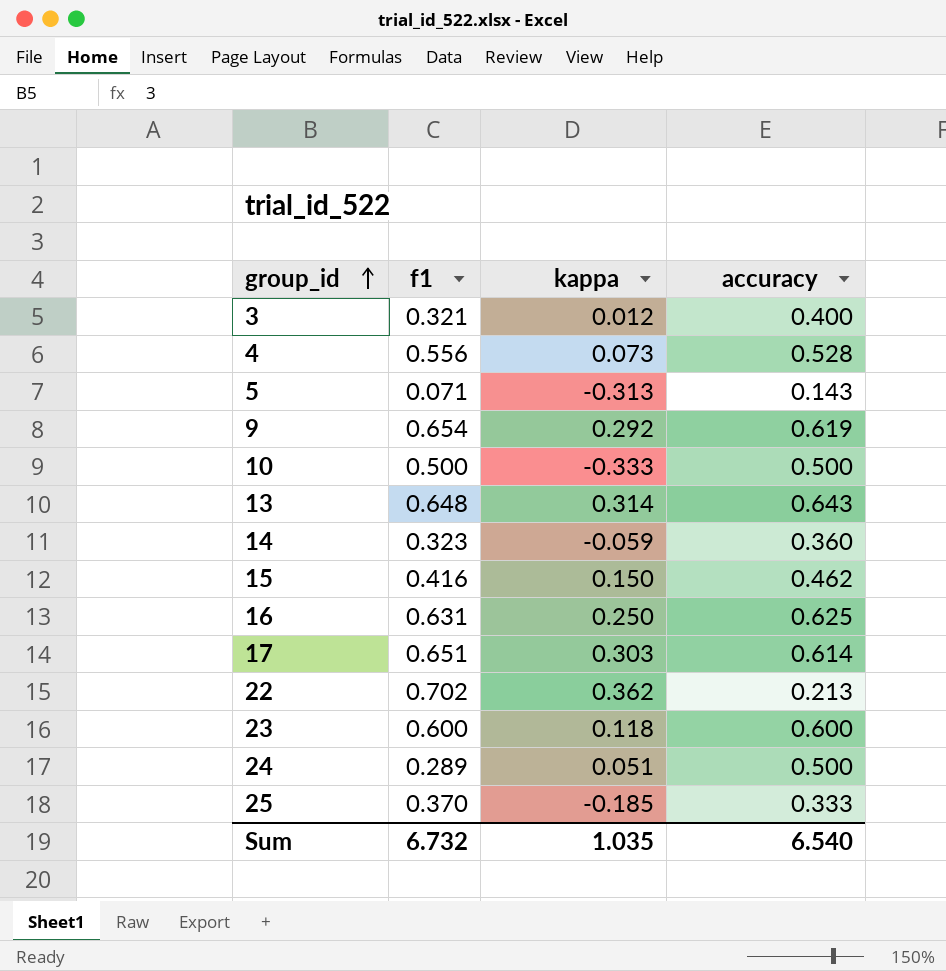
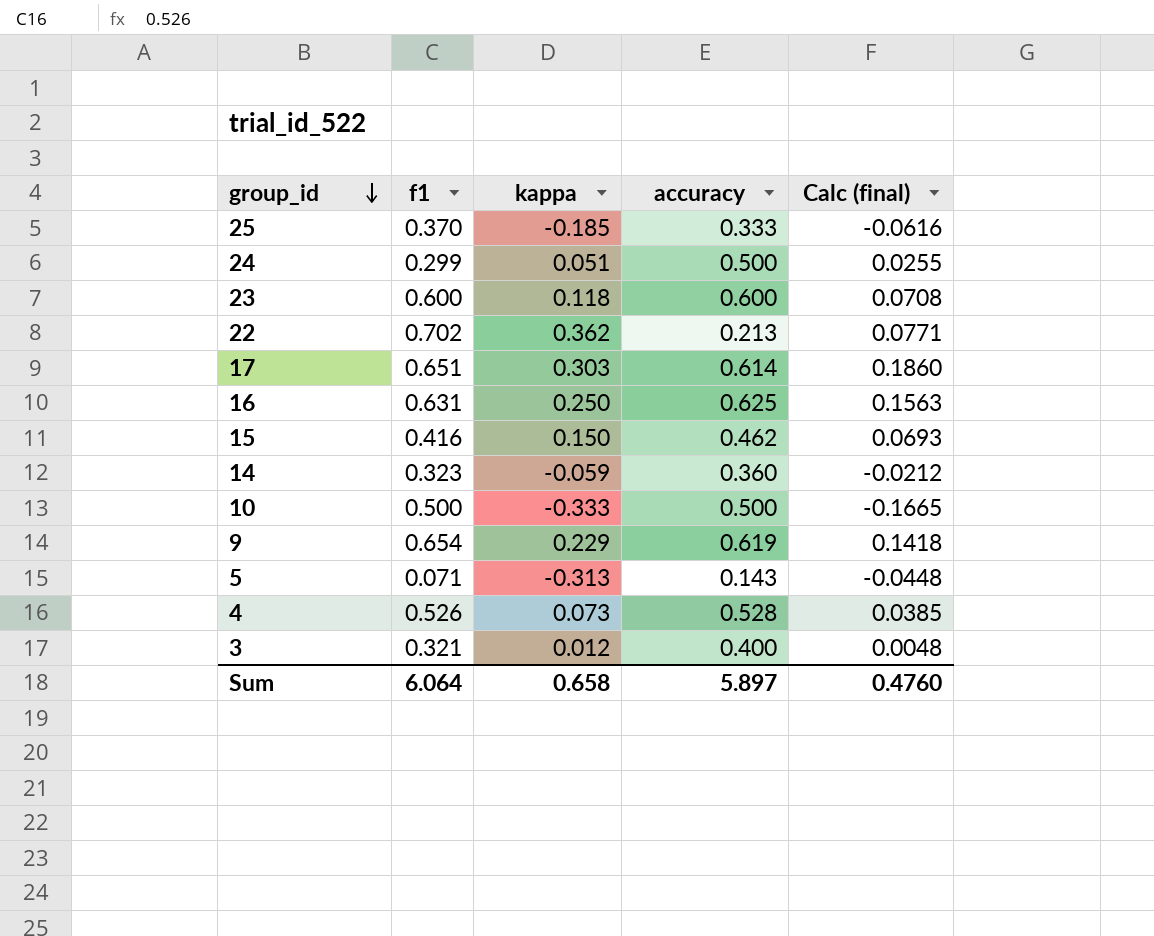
row order: group_id ascending -> group_id descending
column Calc (final) | formula: none -> [kappa] * [accuracy]
row 13: 0.648 | 0.314 | 0.643 -> none
24 | f1: 0.289 -> 0.299
9 | kappa: 0.292 -> 0.229
4 | f1: 0.556 -> 0.526
Sum | f1: 6.732 -> 6.064
Sum | kappa: 1.035 -> 0.658
Sum | accuracy: 6.540 -> 5.897

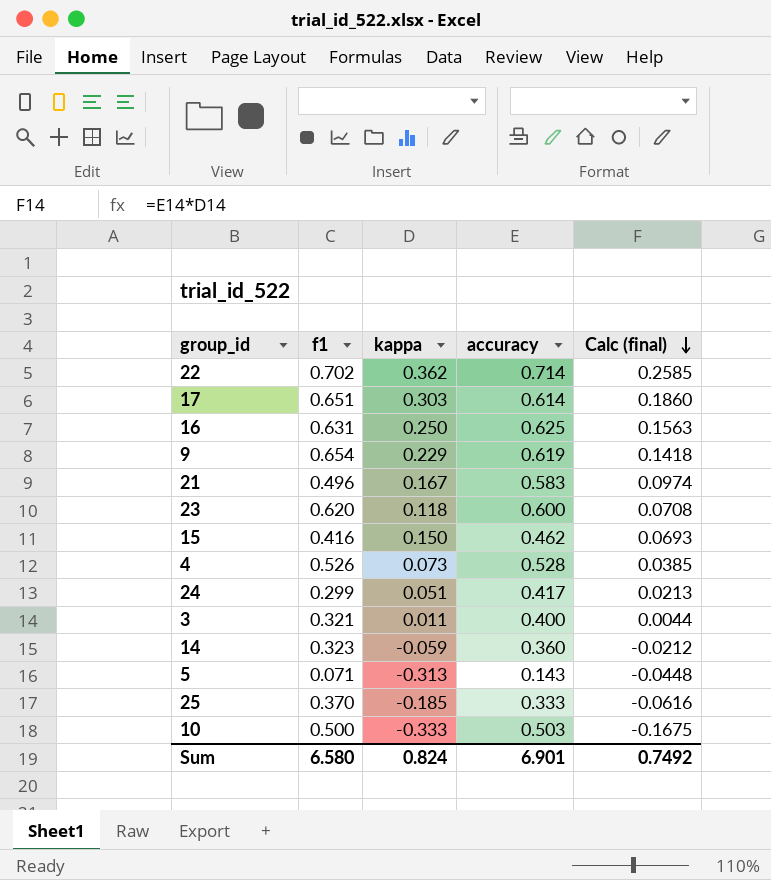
row order: group_id descending -> Calc (final) descending
22 | accuracy: 0.213 -> 0.714
22 | Calc (final): 0.0771 -> 0.2585
row 21: none -> 0.496 | 0.167 | 0.583 | 0.0974
23 | f1: 0.600 -> 0.620
24 | accuracy: 0.500 -> 0.417
24 | Calc (final): 0.0255 -> 0.0213
3 | kappa: 0.012 -> 0.011
3 | Calc (final): 0.0048 -> 0.0044
10 | accuracy: 0.500 -> 0.503
10 | Calc (final): -0.1665 -> -0.1675
Sum | f1: 6.064 -> 6.580
Sum | kappa: 0.658 -> 0.824
Sum | accuracy: 5.897 -> 6.901
Sum | Calc (final): 0.4760 -> 0.7492

